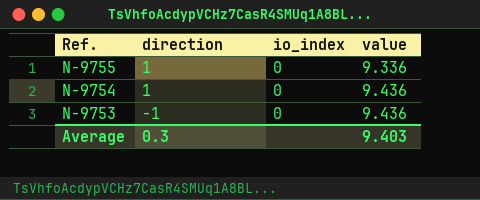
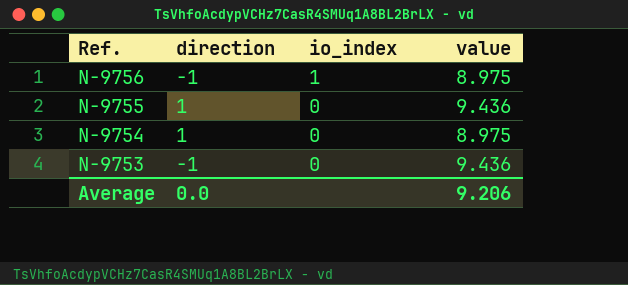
row N-9756: none -> -1 | 1 | 8.975
N-9755 | value: 9.336 -> 9.436
N-9754 | value: 9.436 -> 8.975
Average | direction: 0.3 -> 0.0
Average | value: 9.403 -> 9.206

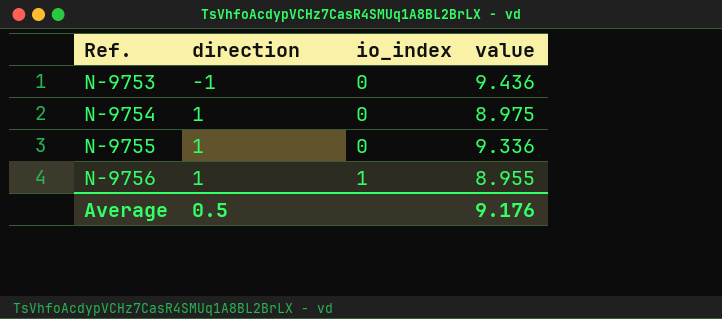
row order: Ref. descending -> Ref. ascending
N-9755 | value: 9.436 -> 9.336
N-9756 | direction: -1 -> 1
N-9756 | value: 8.975 -> 8.955
Average | direction: 0.0 -> 0.5
Average | value: 9.206 -> 9.176

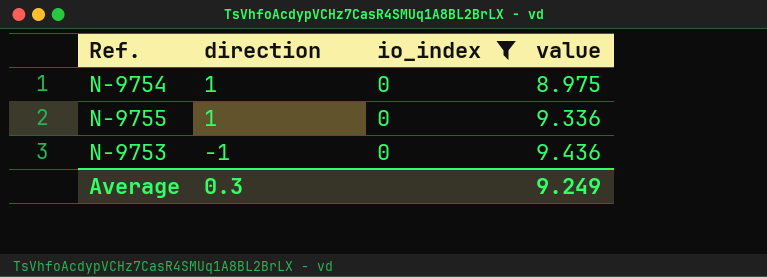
filter: none -> io_index = 0
row order: Ref. ascending -> direction descending
Average | direction: 0.5 -> 0.3
Average | value: 9.176 -> 9.249

